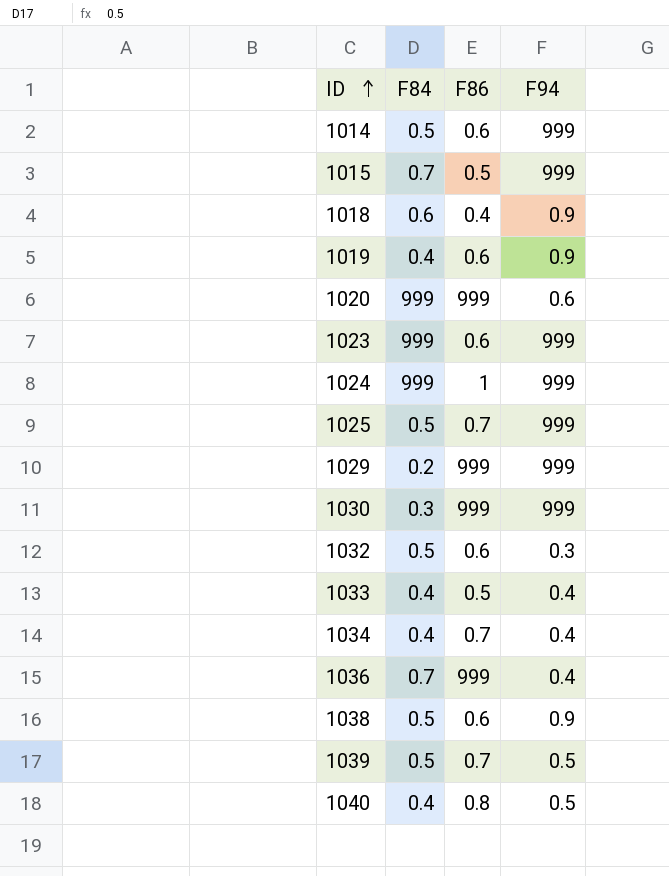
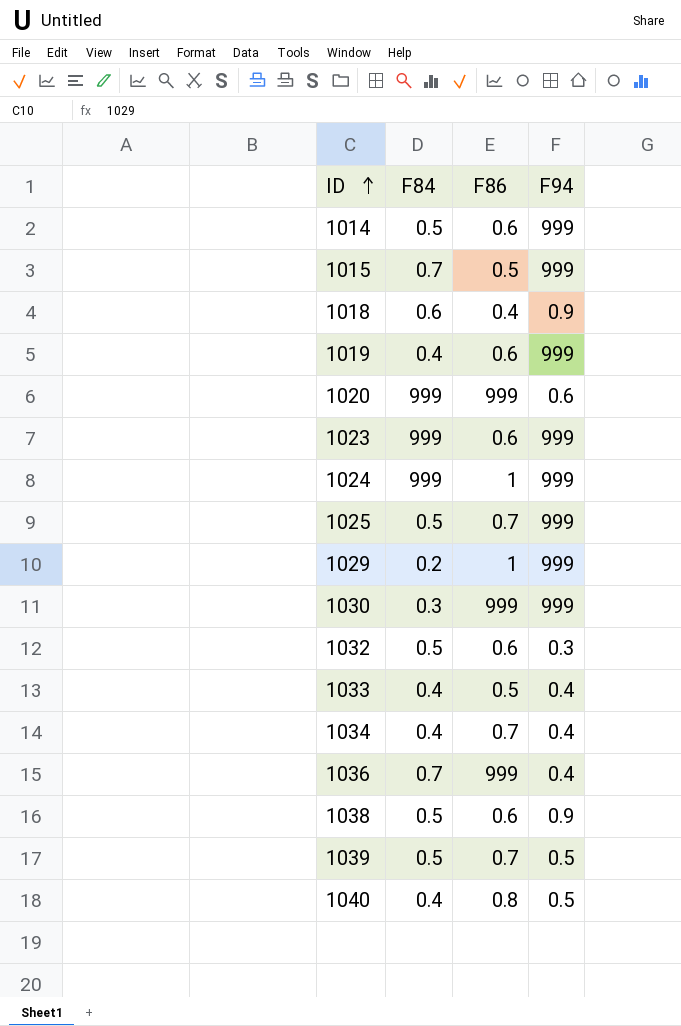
1019 | F94: 0.9 -> 999
1029 | F86: 999 -> 1

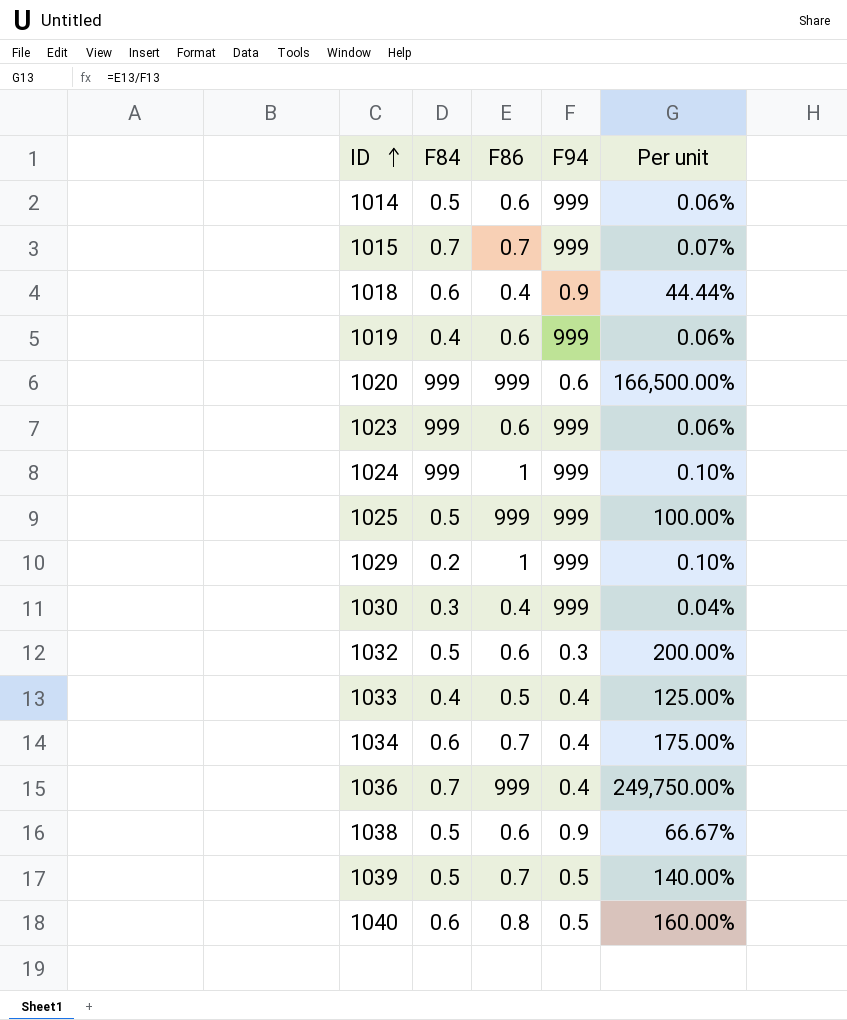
column Per unit | formula: none -> [F86] / [F94]
1015 | F86: 0.5 -> 0.7
1025 | F86: 0.7 -> 999
1030 | F86: 999 -> 0.4
1034 | F84: 0.4 -> 0.6
1040 | F84: 0.4 -> 0.6

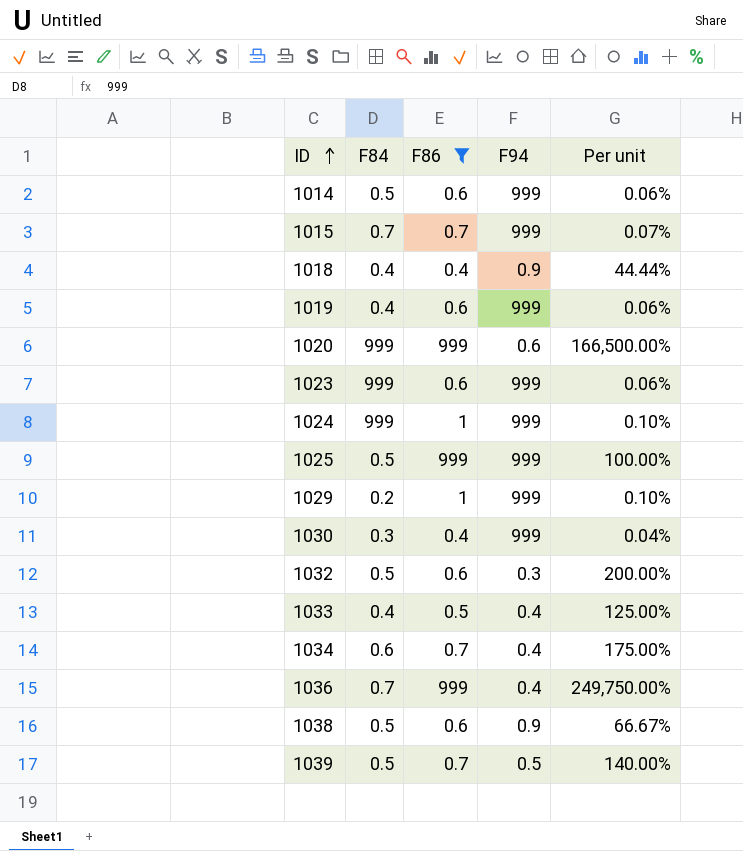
filter: none -> F86 != 0.8
1018 | F84: 0.6 -> 0.4

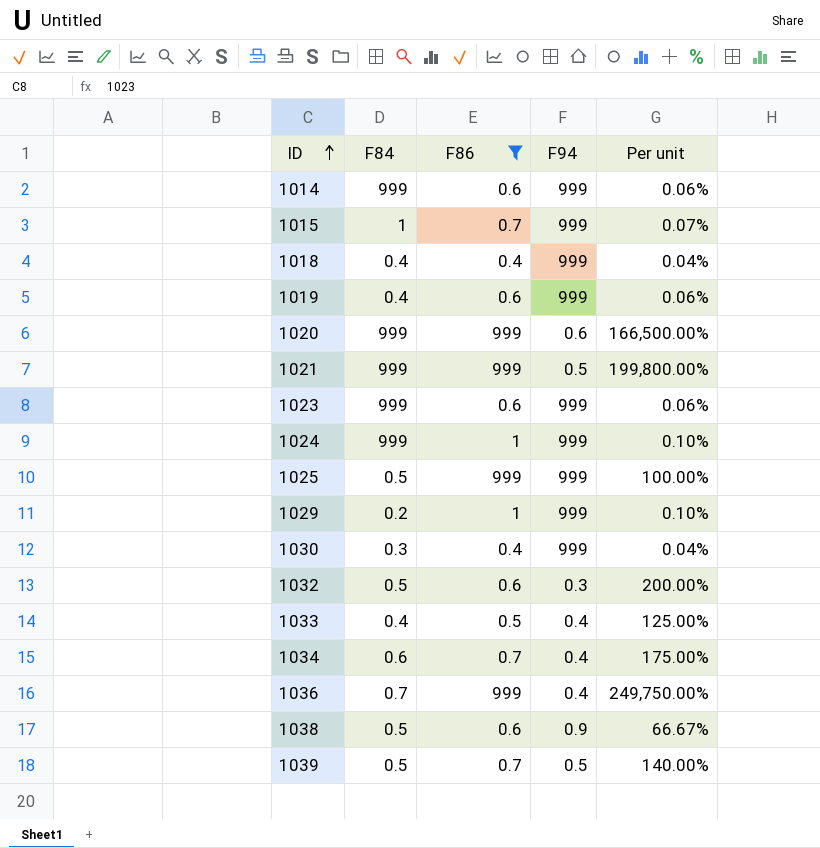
1014 | F84: 0.5 -> 999
1015 | F84: 0.7 -> 1
1018 | F94: 0.9 -> 999
1018 | Per unit: 44.44% -> 0.04%
row 1021: none -> 999 | 999 | 0.5 | 199,800.00%

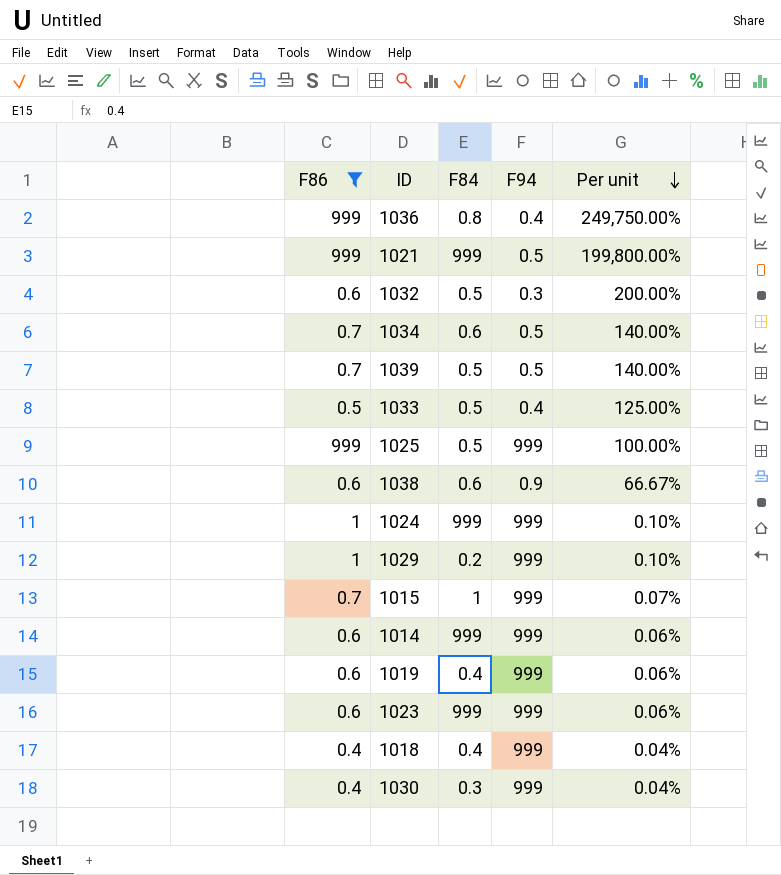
row order: ID ascending -> Per unit descending
column F86 | position: 3 -> 1
row 1020: 999 | 999 | 0.6 | 166,500.00% -> none
1036 | F84: 0.7 -> 0.8
1034 | F94: 0.4 -> 0.5
1034 | Per unit: 175.00% -> 140.00%
1033 | F84: 0.4 -> 0.5
1038 | F84: 0.5 -> 0.6

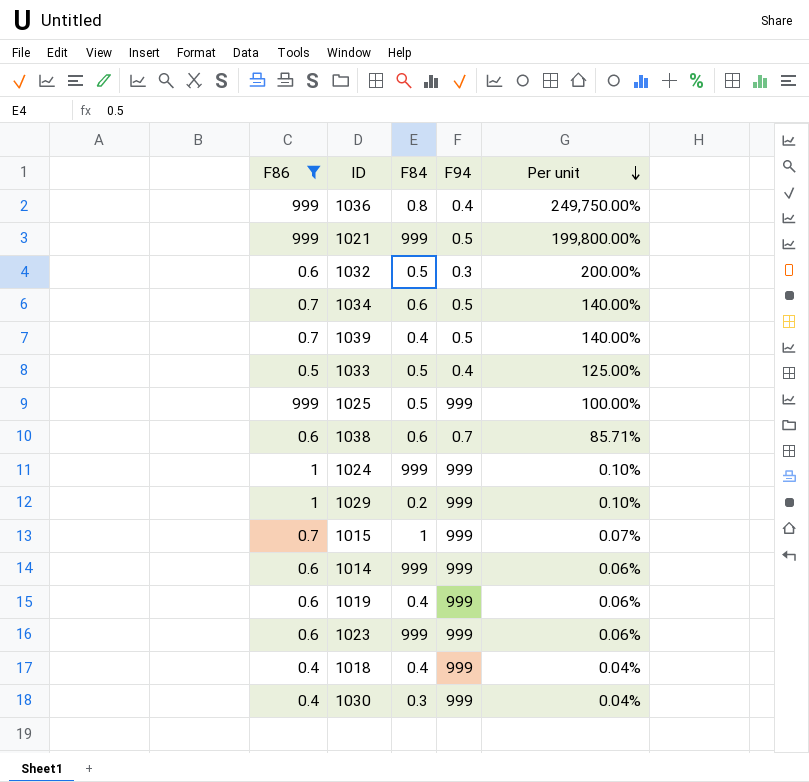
1039 | F84: 0.5 -> 0.4
1038 | F94: 0.9 -> 0.7
1038 | Per unit: 66.67% -> 85.71%

